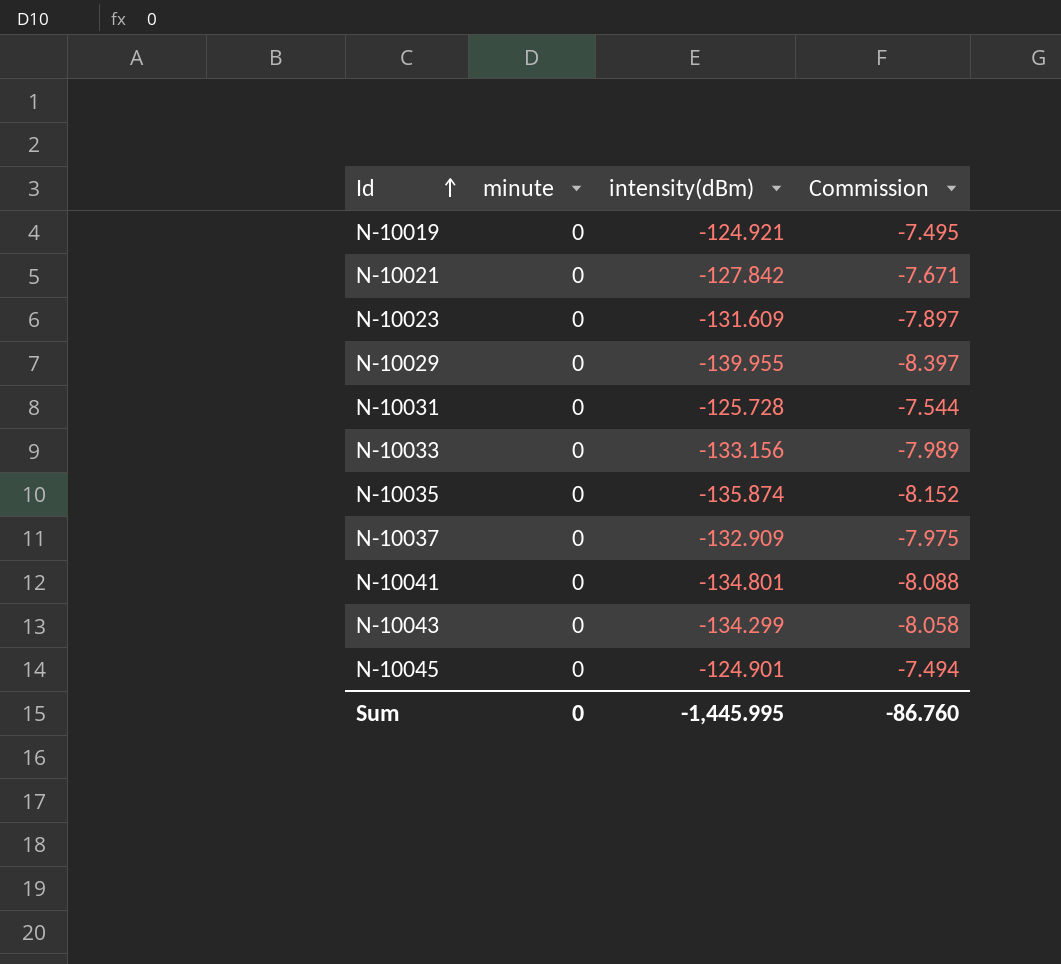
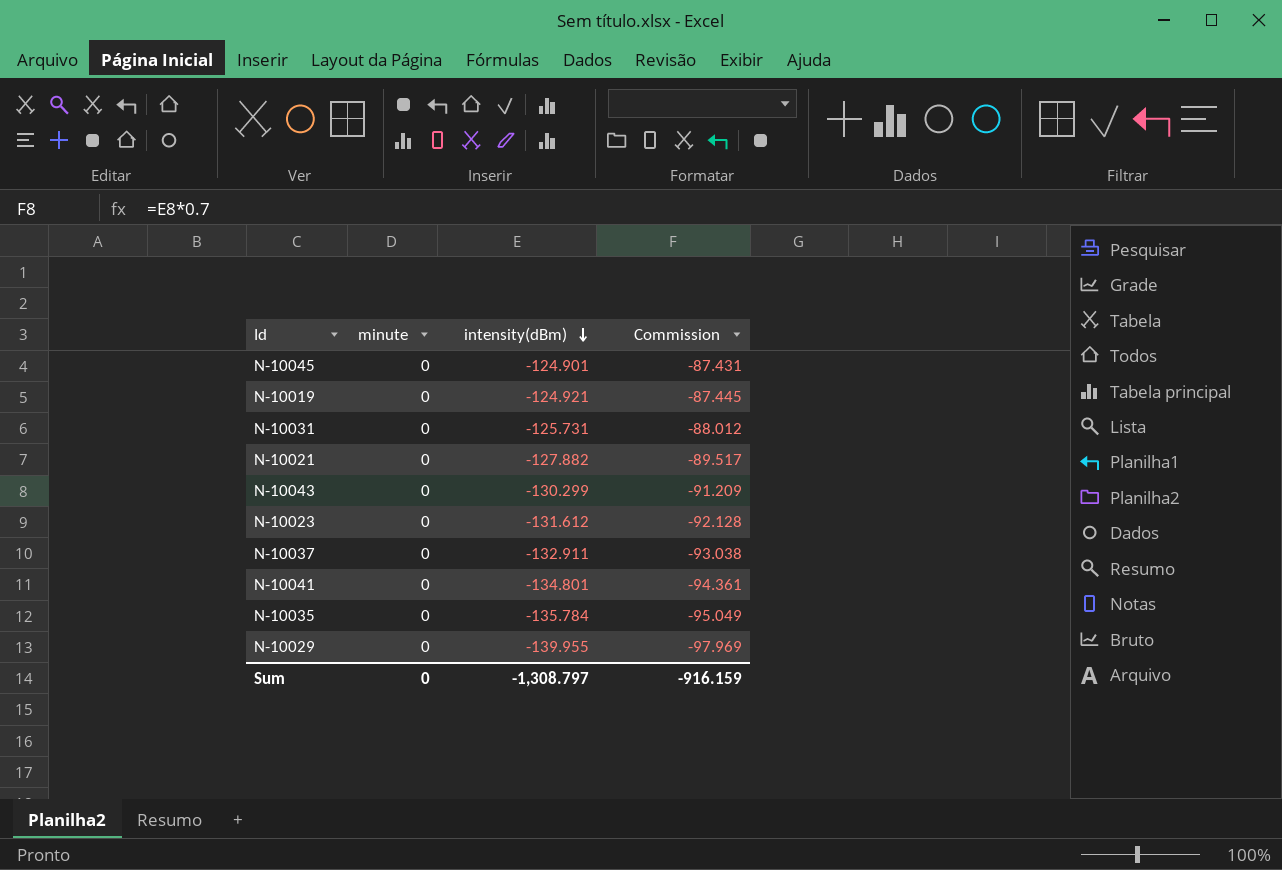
row order: Id ascending -> intensity(dBm) descending
column Commission | formula: [intensity(dBm)] * 0.06 -> [intensity(dBm)] * 0.7
row N-10033: 0 | -133.156 | -7.989 -> none
N-10031 | intensity(dBm): -125.728 -> -125.731
N-10021 | intensity(dBm): -127.842 -> -127.882
N-10043 | intensity(dBm): -134.299 -> -130.299
N-10023 | intensity(dBm): -131.609 -> -131.612
N-10037 | intensity(dBm): -132.909 -> -132.911
N-10035 | intensity(dBm): -135.874 -> -135.784
Sum | intensity(dBm): -1,445.995 -> -1,308.797
Sum | Commission: -86.760 -> -916.159

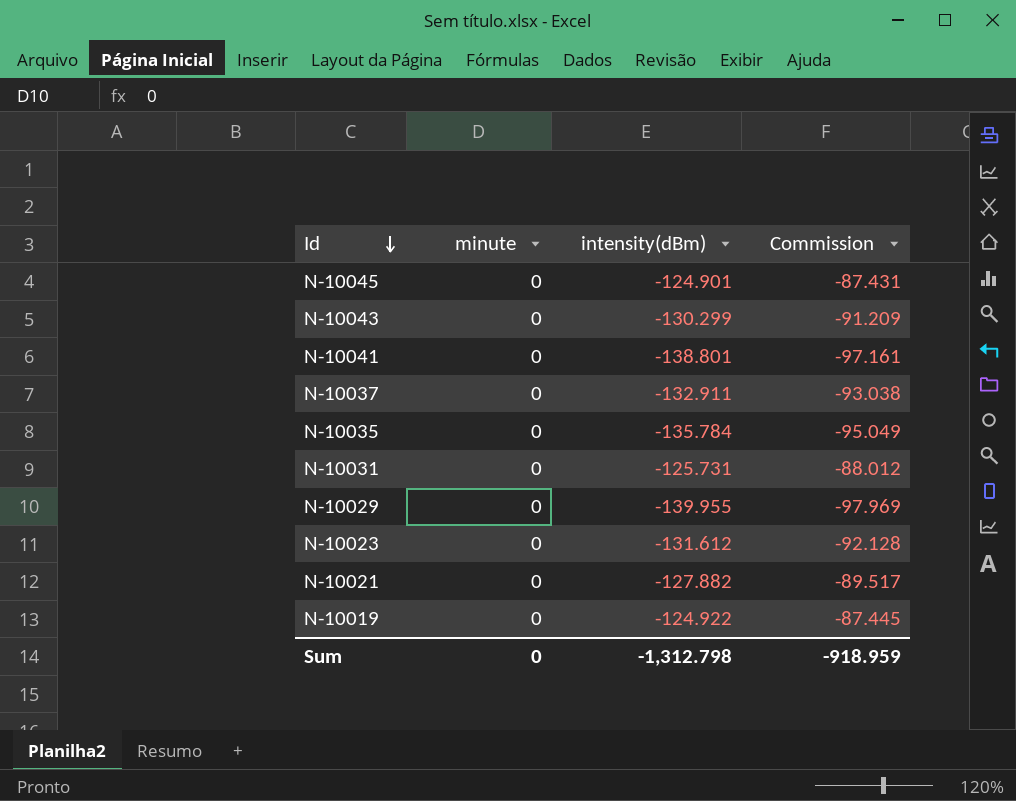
row order: intensity(dBm) descending -> Id descending
N-10041 | intensity(dBm): -134.801 -> -138.801
N-10041 | Commission: -94.361 -> -97.161
N-10019 | intensity(dBm): -124.921 -> -124.922
Sum | intensity(dBm): -1,308.797 -> -1,312.798
Sum | Commission: -916.159 -> -918.959

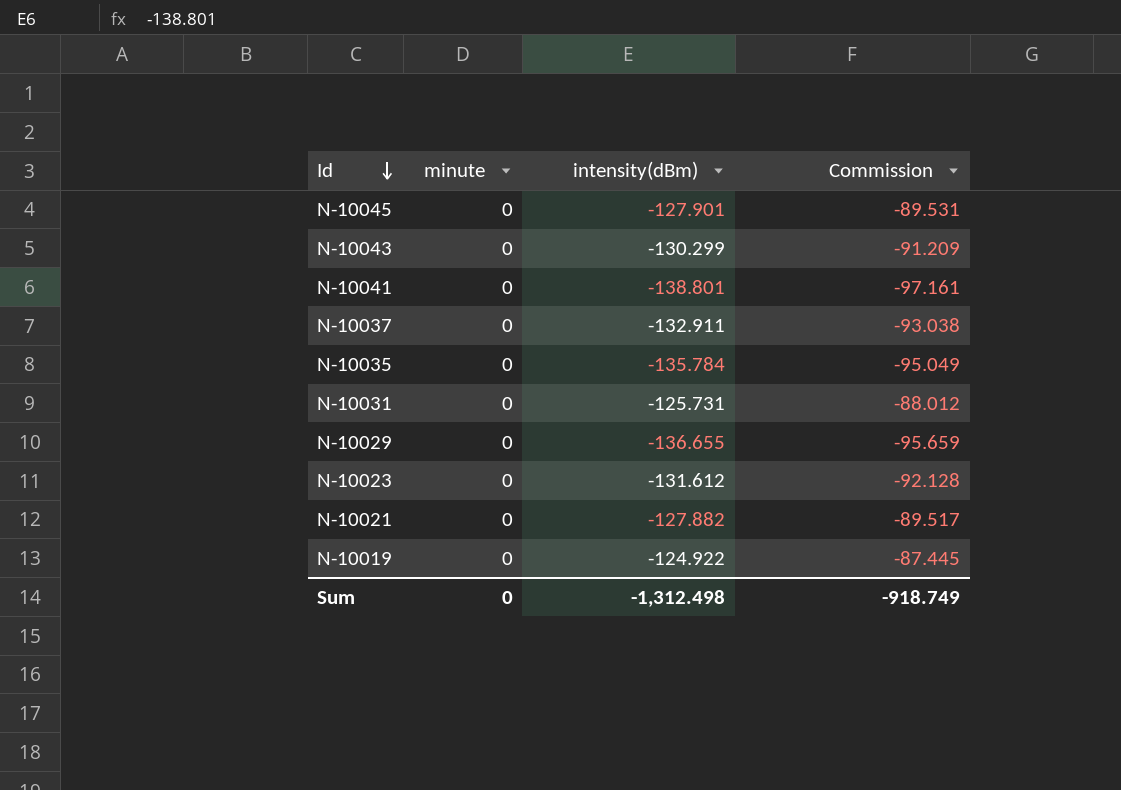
N-10045 | intensity(dBm): -124.901 -> -127.901
N-10045 | Commission: -87.431 -> -89.531
N-10029 | intensity(dBm): -139.955 -> -136.655
N-10029 | Commission: -97.969 -> -95.659
Sum | intensity(dBm): -1,312.798 -> -1,312.498
Sum | Commission: -918.959 -> -918.749

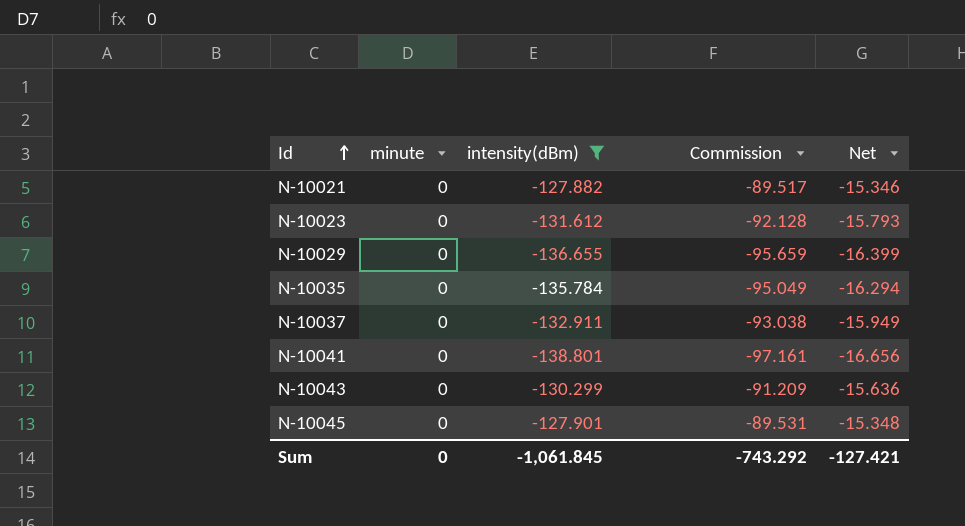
filter: none -> intensity(dBm) <= -127.882
row order: Id descending -> Id ascending
column Net | formula: none -> [intensity(dBm)] * 0.12
Sum | intensity(dBm): -1,312.498 -> -1,061.845
Sum | Commission: -918.749 -> -743.292

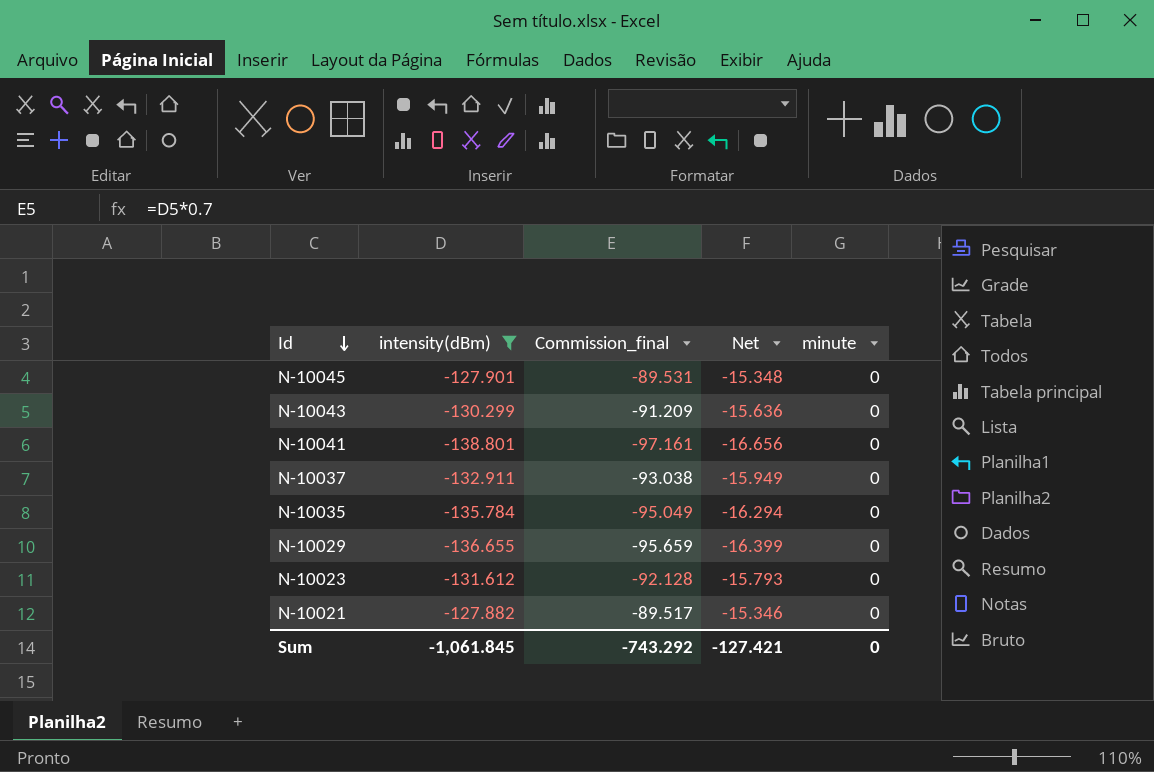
row order: Id ascending -> Id descending
column name: Commission -> Commission_final
column minute | position: 2 -> 5

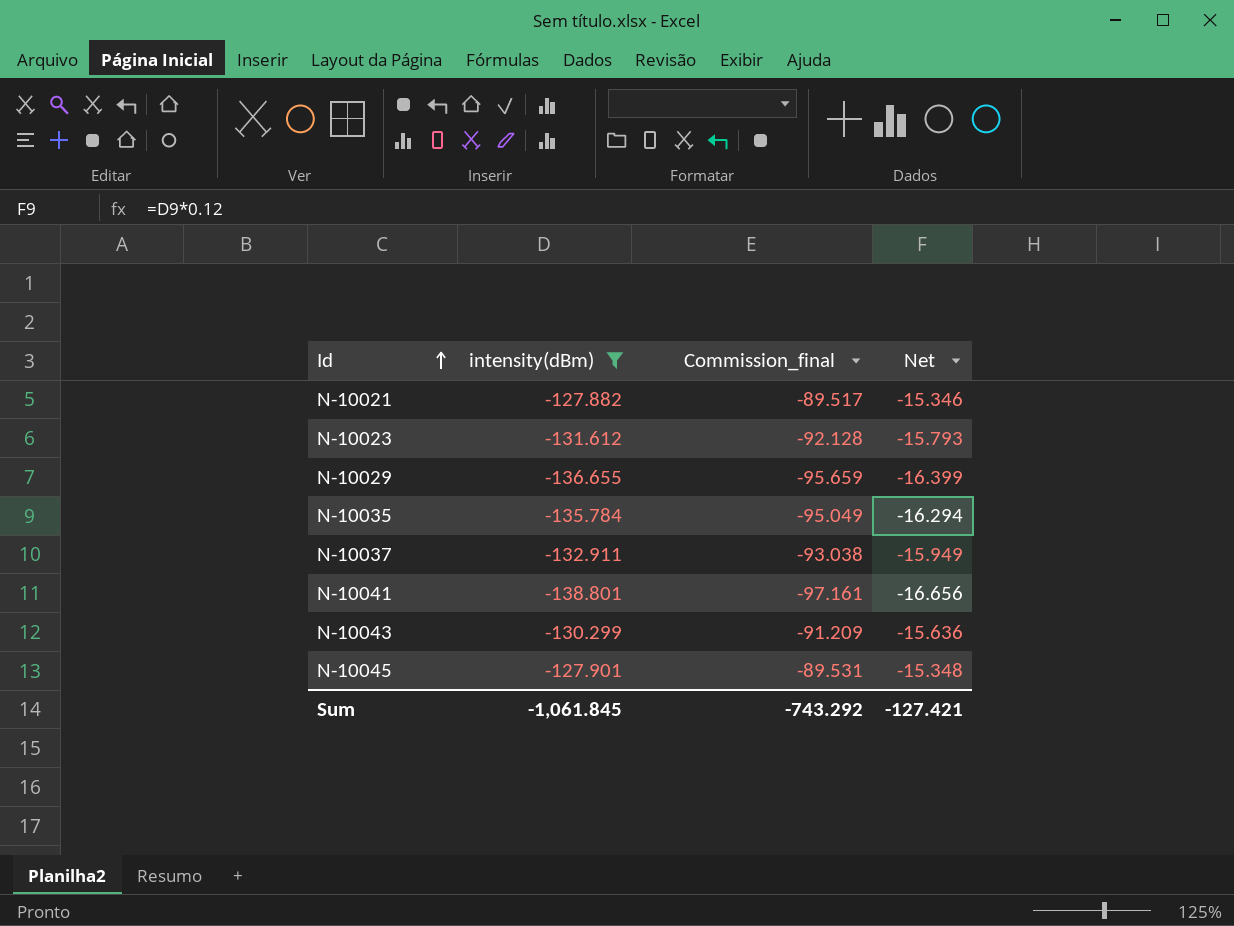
row order: Id descending -> Id ascending
column minute | position: 5 -> none

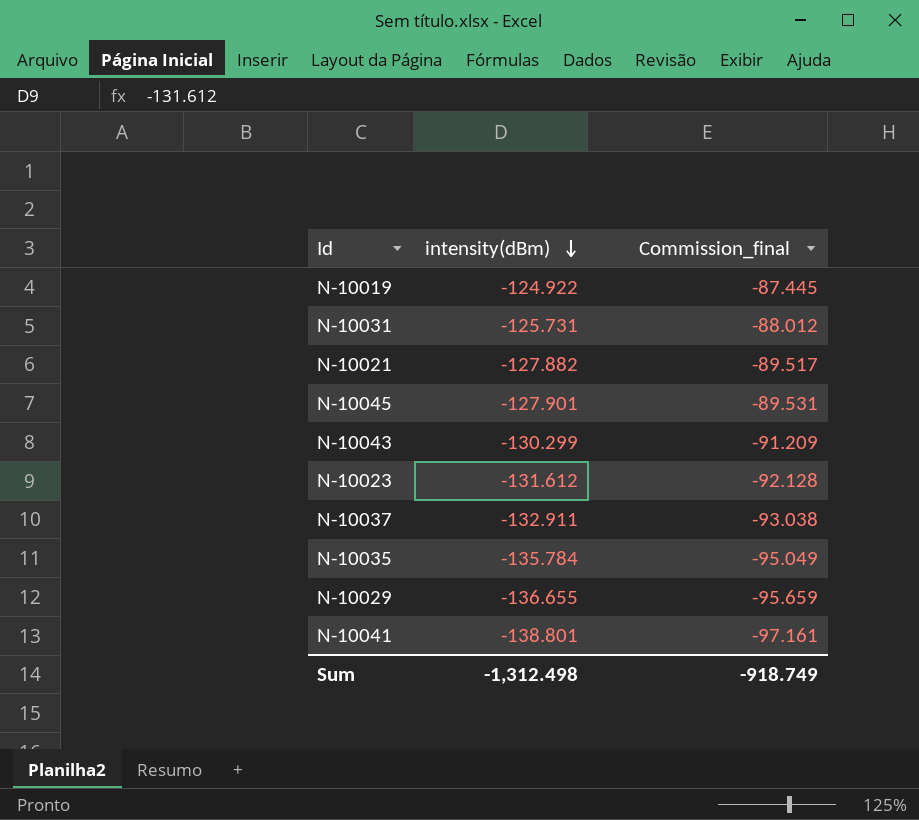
filter: intensity(dBm) <= -127.882 -> none
row order: Id ascending -> intensity(dBm) descending
column Net | formula: [intensity(dBm)] * 0.12 -> none
Sum | intensity(dBm): -1,061.845 -> -1,312.498
Sum | Commission_final: -743.292 -> -918.749

